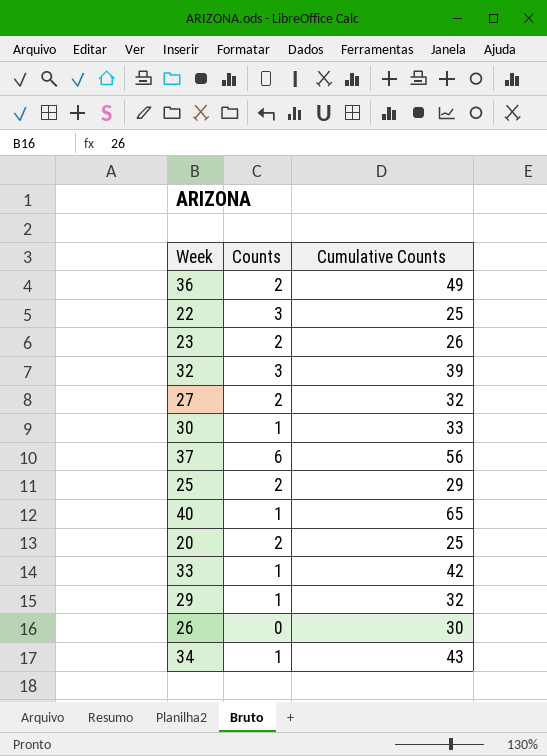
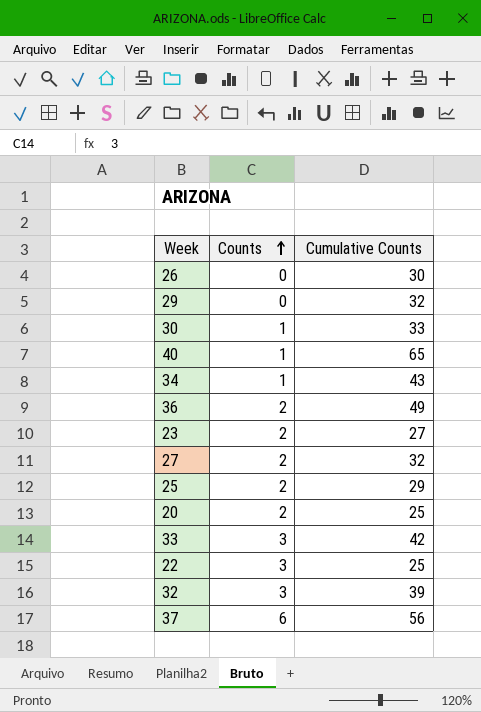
row order: none -> Counts ascending
29 | Counts: 1 -> 0
23 | Cumulative Counts: 26 -> 27
33 | Counts: 1 -> 3

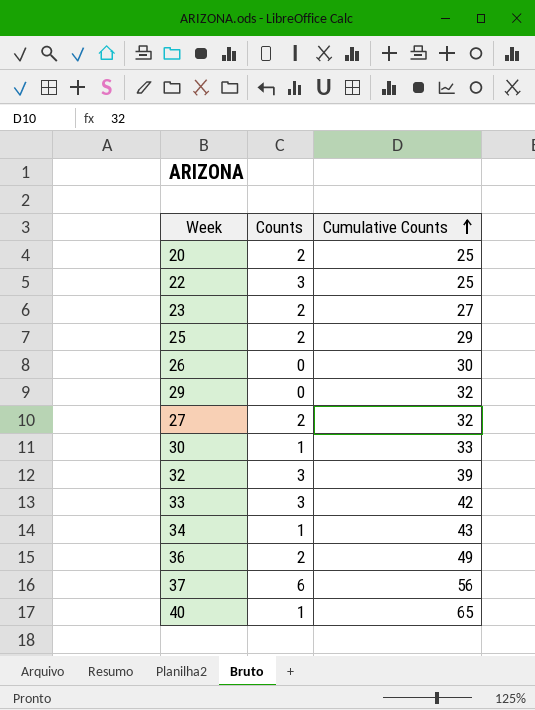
row order: Counts ascending -> Cumulative Counts ascending

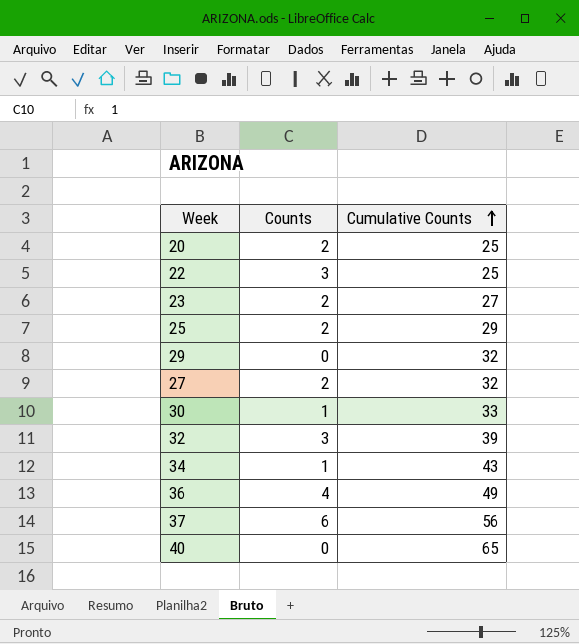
row 26: 0 | 30 -> none
row 33: 3 | 42 -> none
36 | Counts: 2 -> 4
40 | Counts: 1 -> 0

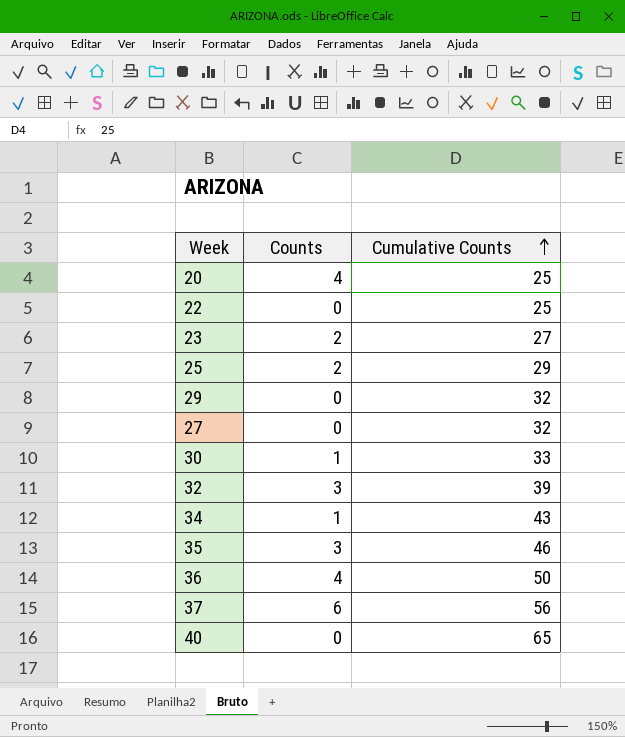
20 | Counts: 2 -> 4
22 | Counts: 3 -> 0
27 | Counts: 2 -> 0
row 35: none -> 3 | 46
36 | Cumulative Counts: 49 -> 50

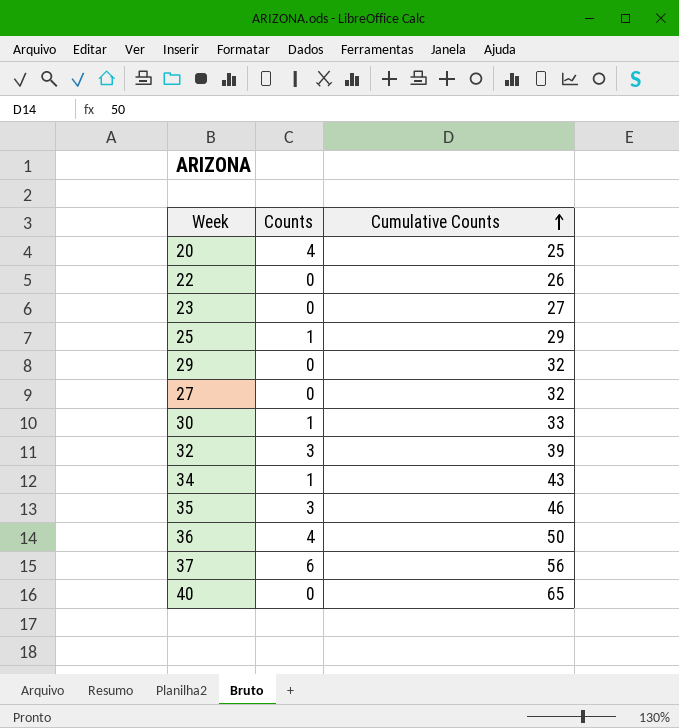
22 | Cumulative Counts: 25 -> 26
23 | Counts: 2 -> 0
25 | Counts: 2 -> 1

